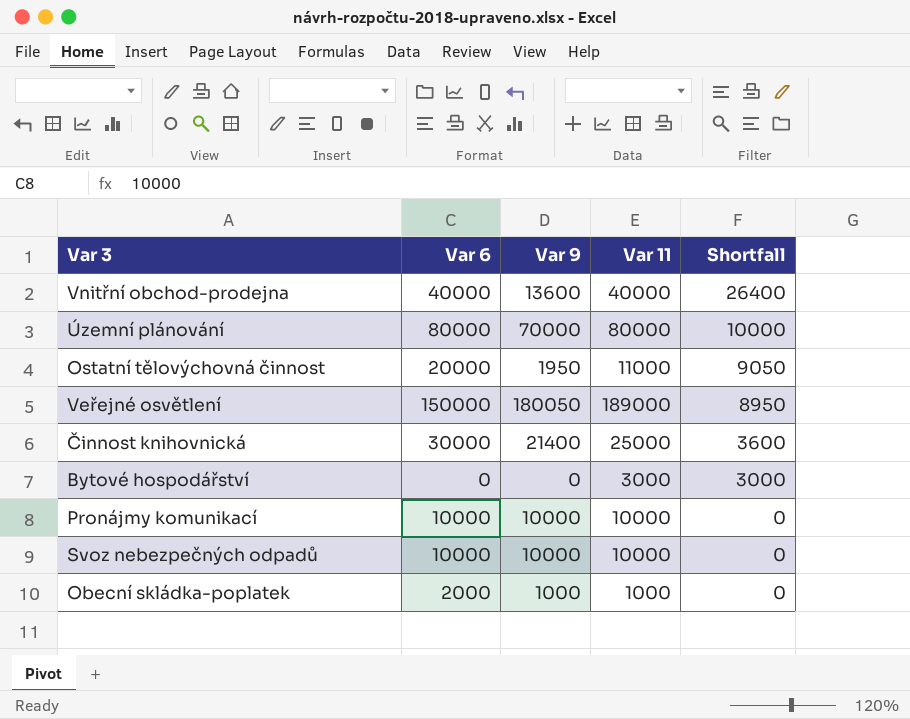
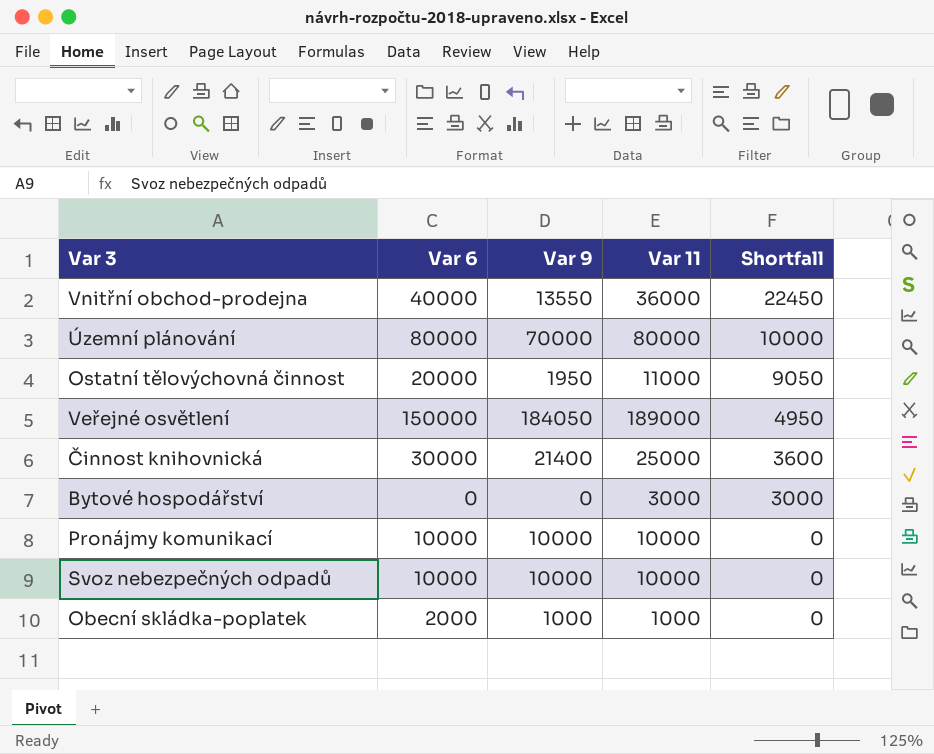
Vnitřní obchod-prodejna | Var 9: 13600 -> 13550
Vnitřní obchod-prodejna | Var 11: 40000 -> 36000
Vnitřní obchod-prodejna | Shortfall: 26400 -> 22450
Veřejné osvětlení | Var 9: 180050 -> 184050
Veřejné osvětlení | Shortfall: 8950 -> 4950

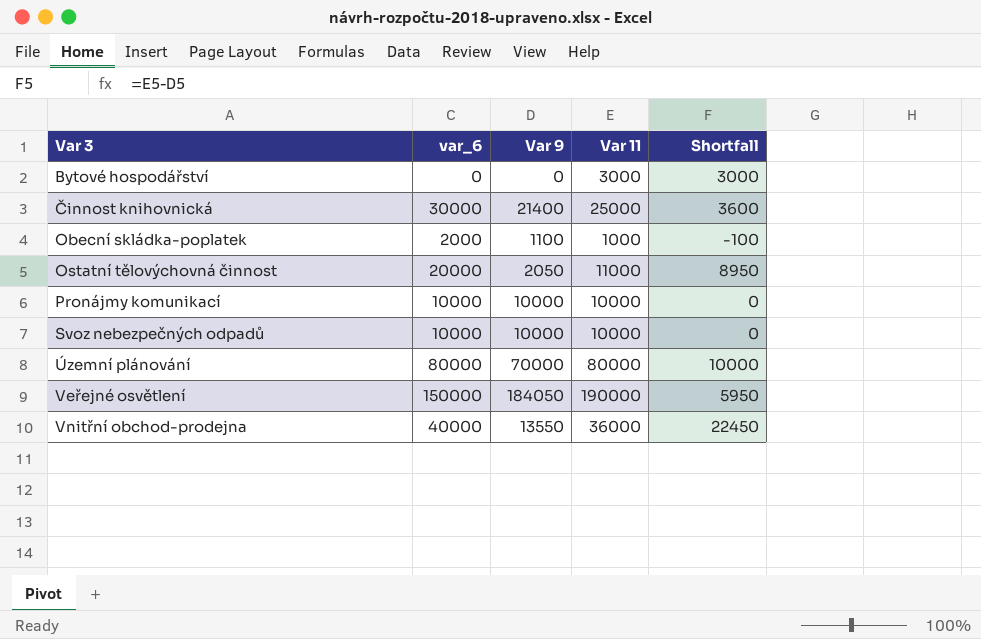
row order: Shortfall descending -> Var 3 ascending
column name: Var 6 -> var_6
Obecní skládka-poplatek | Var 9: 1000 -> 1100
Obecní skládka-poplatek | Shortfall: 0 -> -100
Ostatní tělovýchovná činnost | Var 9: 1950 -> 2050
Ostatní tělovýchovná činnost | Shortfall: 9050 -> 8950
Veřejné osvětlení | Var 11: 189000 -> 190000
Veřejné osvětlení | Shortfall: 4950 -> 5950

